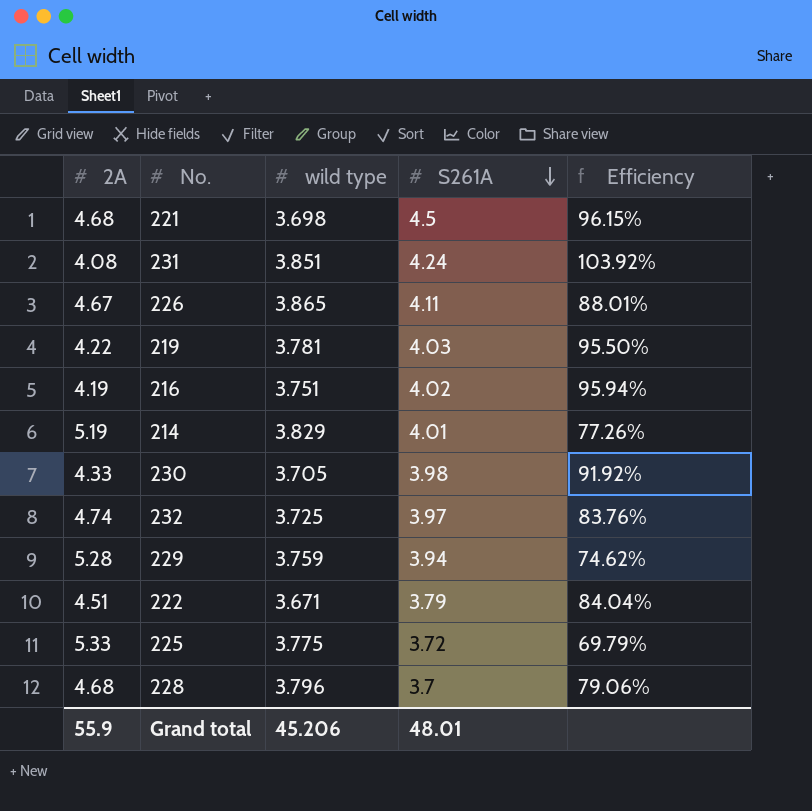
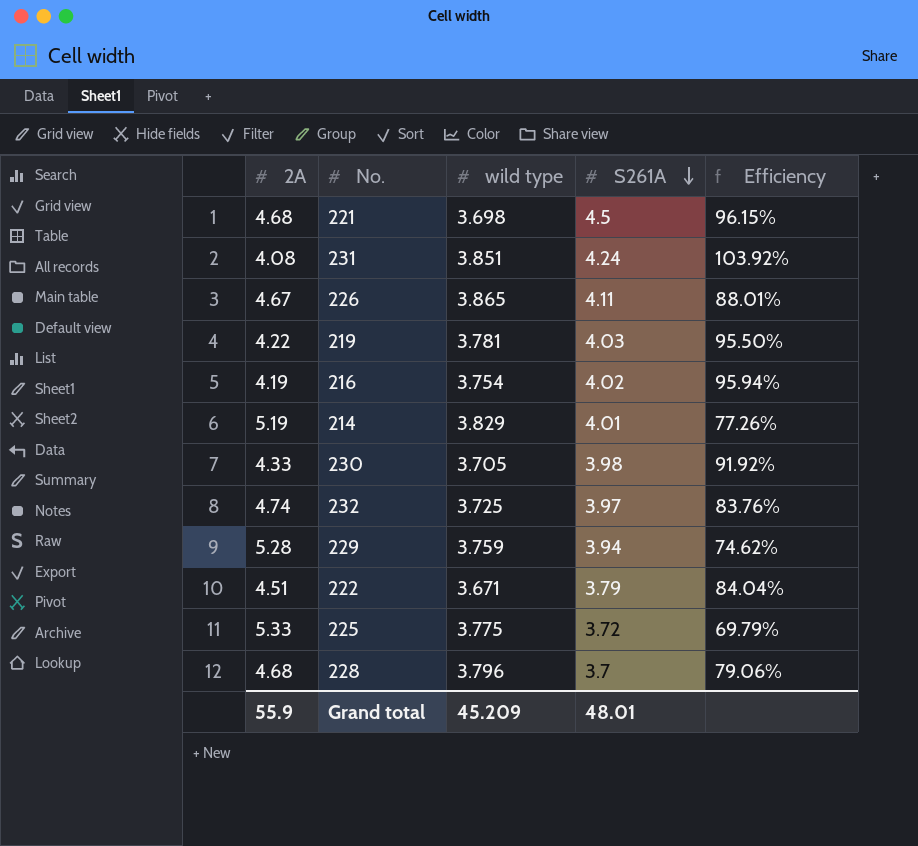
216 | wild type: 3.751 -> 3.754
Grand total | wild type: 45.206 -> 45.209

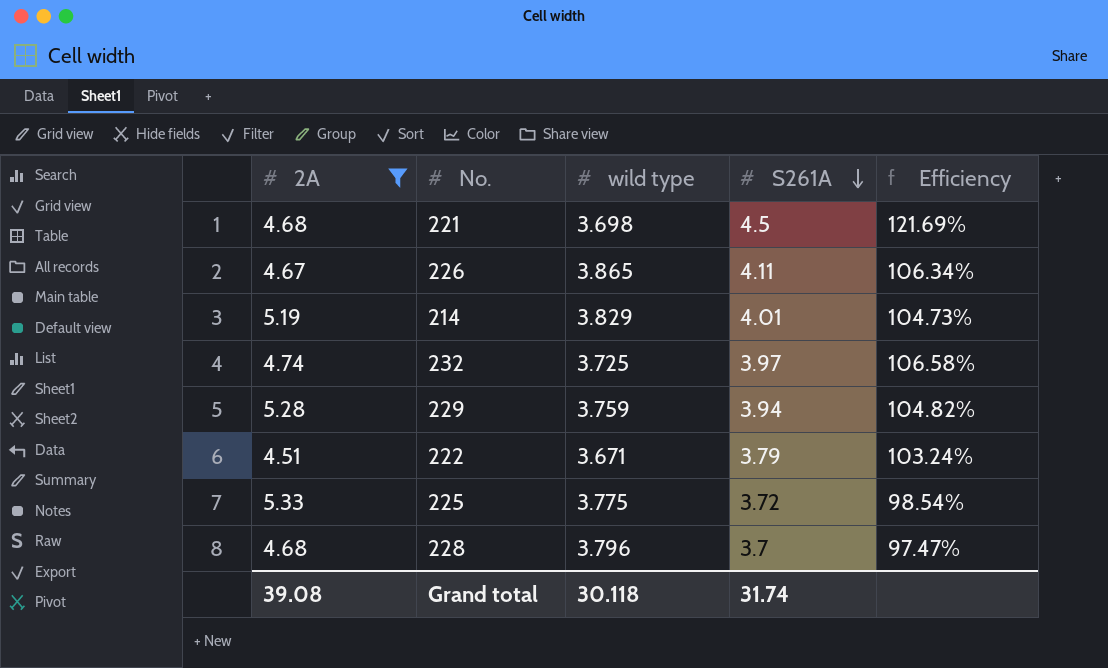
filter: none -> 2A >= 4.51
column Efficiency | formula: [S261A] / [2A] -> [S261A] / [wild type]
Grand total | 2A: 55.9 -> 39.08
Grand total | wild type: 45.209 -> 30.118
Grand total | S261A: 48.01 -> 31.74

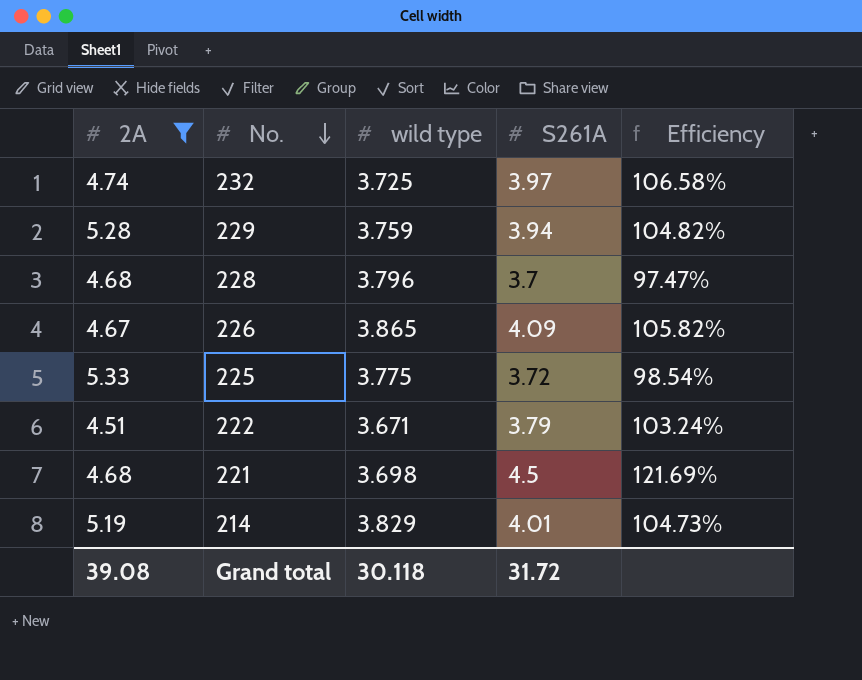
row order: S261A descending -> No. descending
226 | S261A: 4.11 -> 4.09
226 | Efficiency: 106.34% -> 105.82%
Grand total | S261A: 31.74 -> 31.72

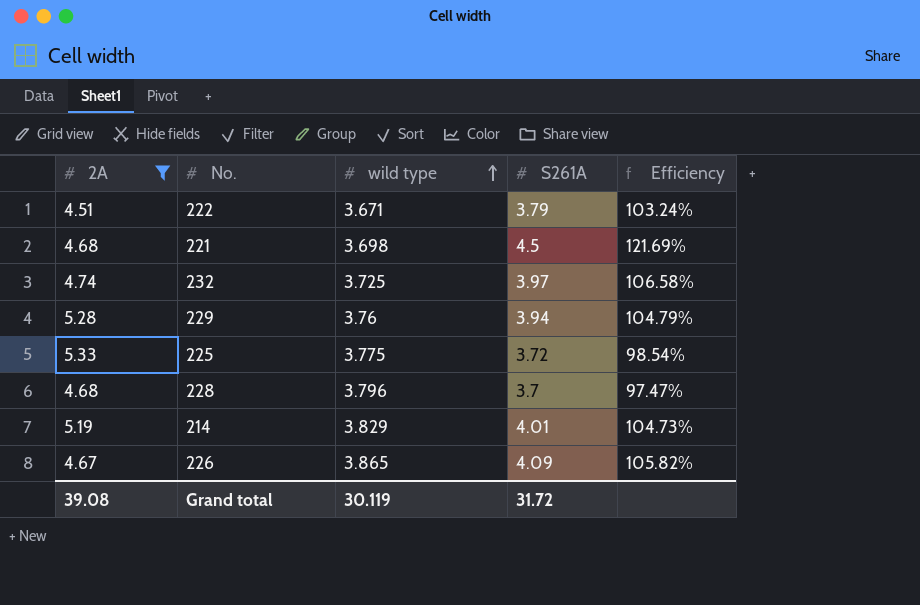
row order: No. descending -> wild type ascending
229 | wild type: 3.759 -> 3.76
229 | Efficiency: 104.82% -> 104.79%
Grand total | wild type: 30.118 -> 30.119

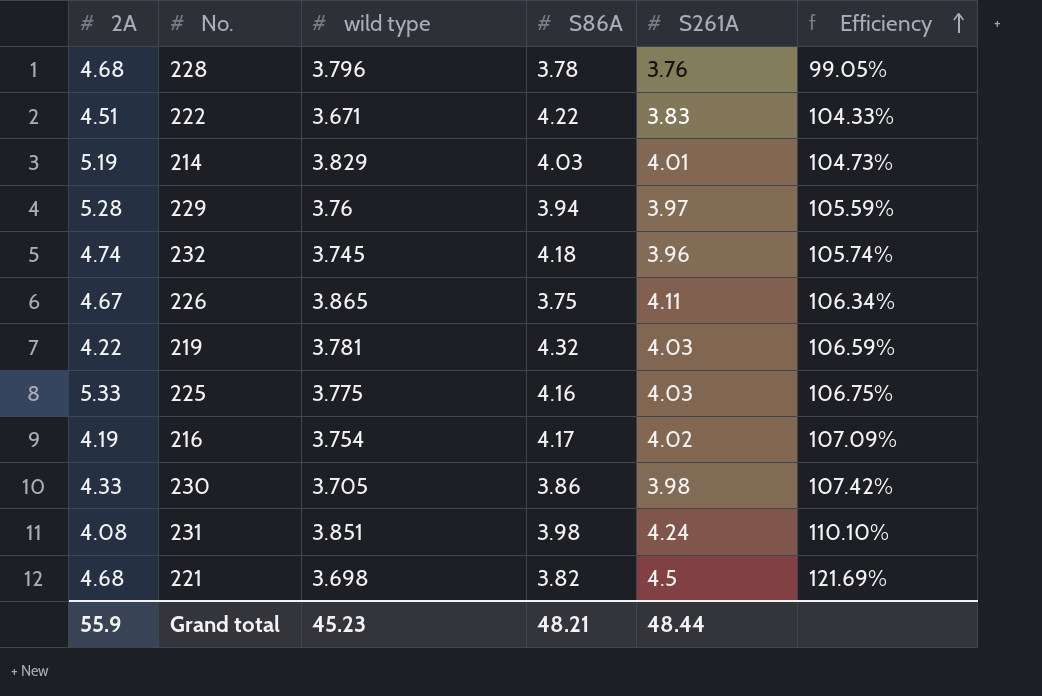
filter: 2A >= 4.51 -> none
row order: wild type ascending -> Efficiency ascending
column S86A | position: none -> 4
228 | S261A: 3.7 -> 3.76
228 | Efficiency: 97.47% -> 99.05%
222 | S261A: 3.79 -> 3.83
222 | Efficiency: 103.24% -> 104.33%
229 | S261A: 3.94 -> 3.97
229 | Efficiency: 104.79% -> 105.59%
232 | wild type: 3.725 -> 3.745
232 | S261A: 3.97 -> 3.96
232 | Efficiency: 106.58% -> 105.74%
226 | S261A: 4.09 -> 4.11
226 | Efficiency: 105.82% -> 106.34%
225 | S261A: 3.72 -> 4.03
225 | Efficiency: 98.54% -> 106.75%
Grand total | 2A: 39.08 -> 55.9
Grand total | wild type: 30.119 -> 45.23
Grand total | S261A: 31.72 -> 48.44

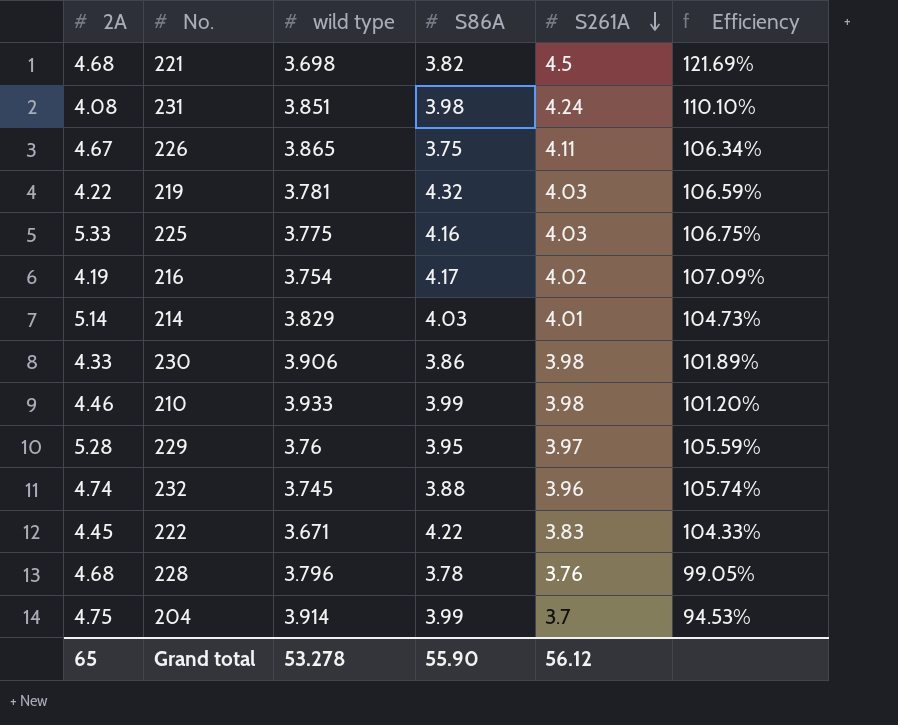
row order: Efficiency ascending -> S261A descending
214 | 2A: 5.19 -> 5.14
230 | wild type: 3.705 -> 3.906
230 | Efficiency: 107.42% -> 101.89%
row 210: none -> 4.46 | 3.933 | 3.99 | 3.98 | 101.20%
229 | S86A: 3.94 -> 3.95
232 | S86A: 4.18 -> 3.88
222 | 2A: 4.51 -> 4.45
row 204: none -> 4.75 | 3.914 | 3.99 | 3.7 | 94.53%
Grand total | 2A: 55.9 -> 65
Grand total | wild type: 45.23 -> 53.278
Grand total | S86A: 48.21 -> 55.90
Grand total | S261A: 48.44 -> 56.12

